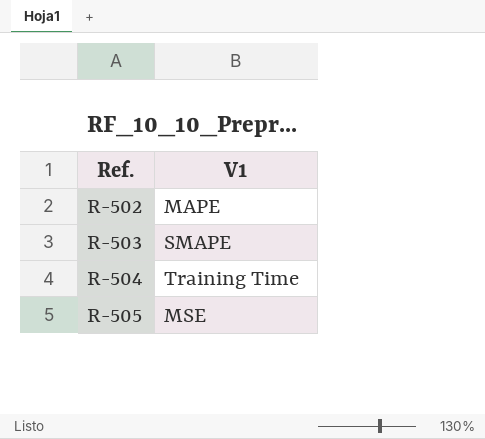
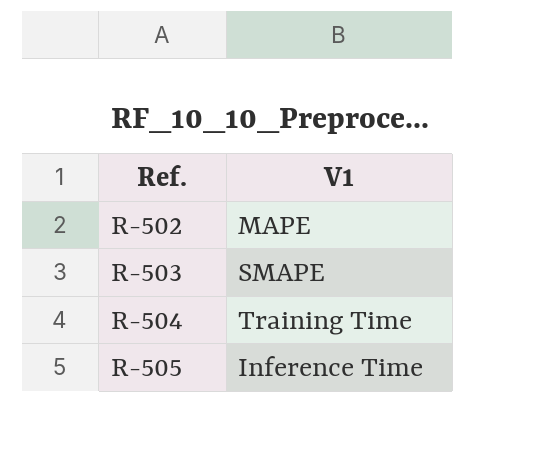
R-505 | V1: MSE -> Inference Time

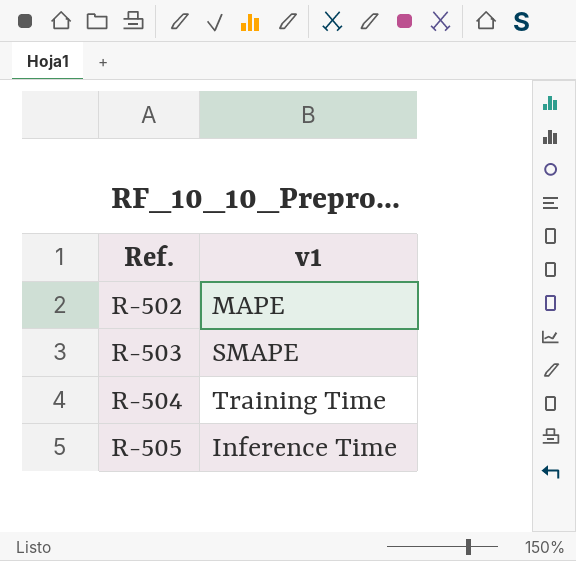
column name: V1 -> v1

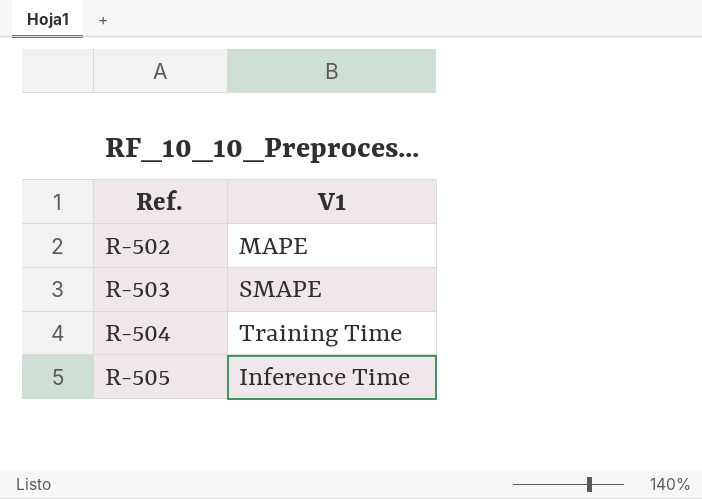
column name: v1 -> V1

